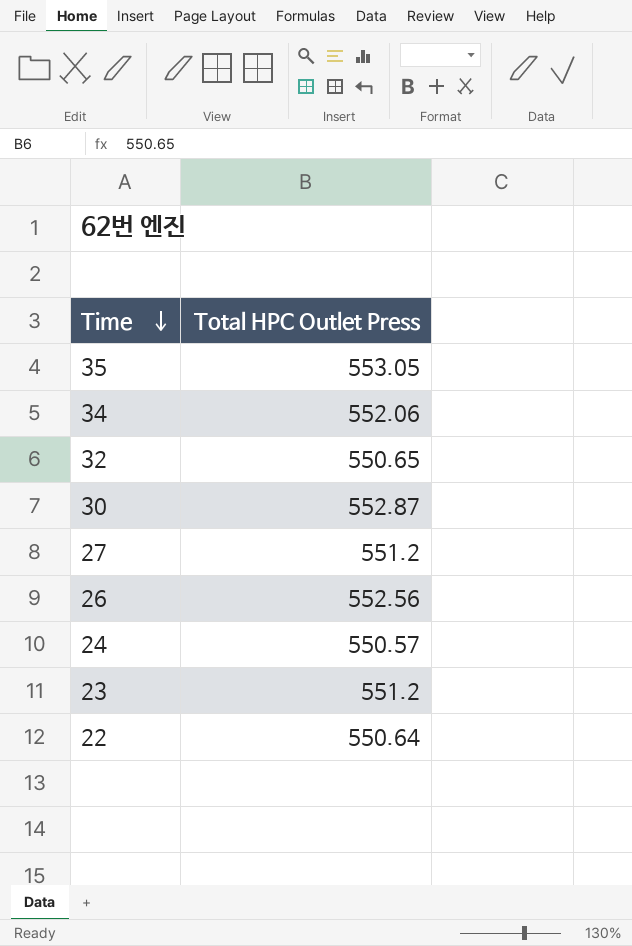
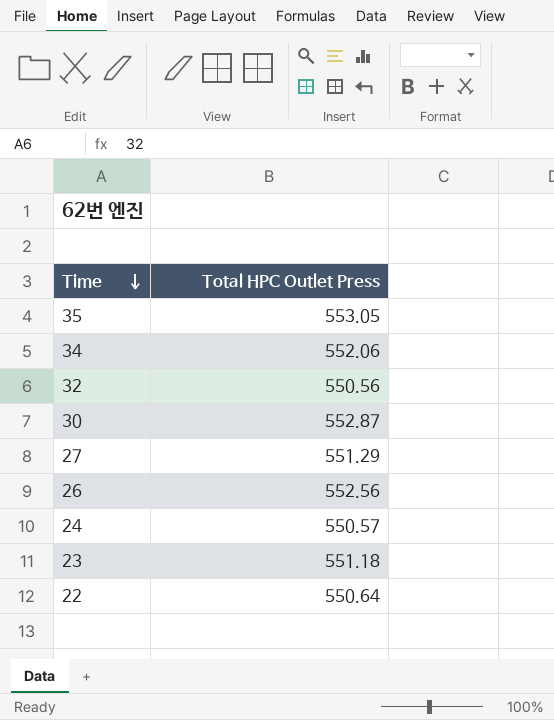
32 | Total HPC Outlet Press: 550.65 -> 550.56
27 | Total HPC Outlet Press: 551.2 -> 551.29
23 | Total HPC Outlet Press: 551.2 -> 551.18

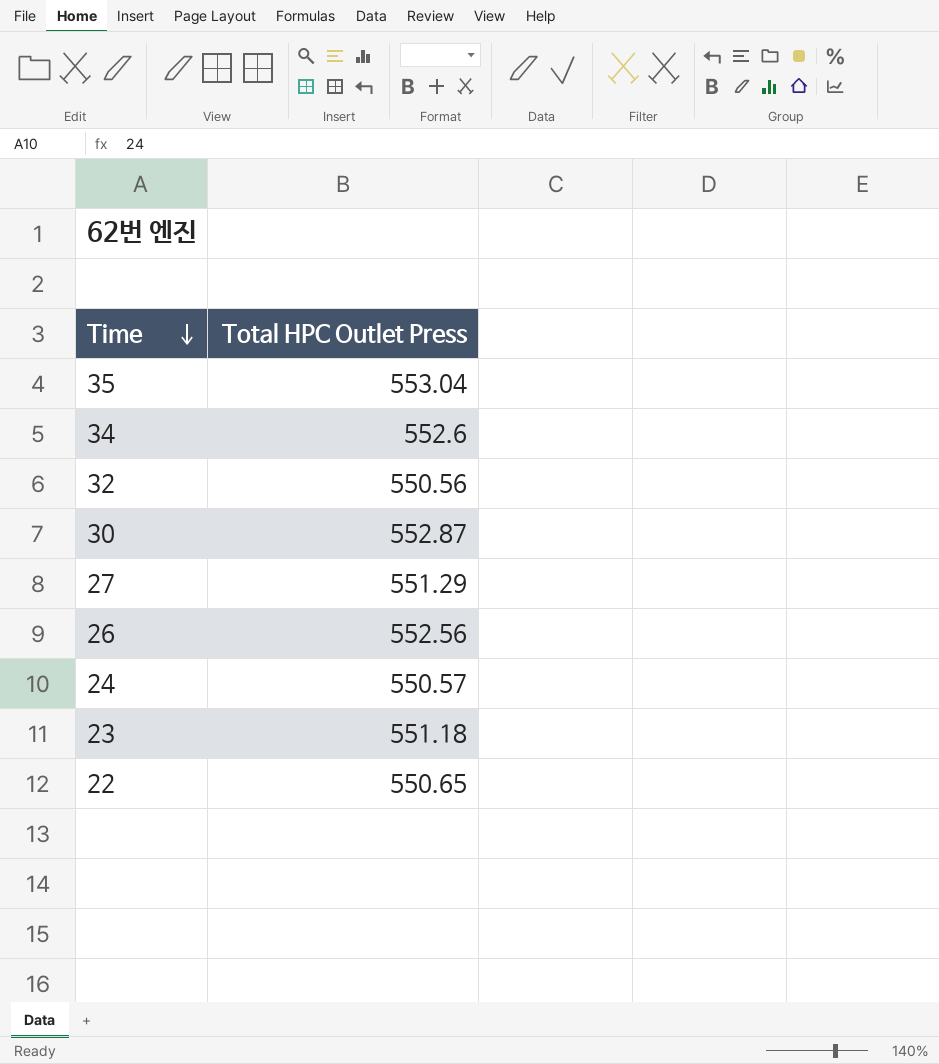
35 | Total HPC Outlet Press: 553.05 -> 553.04
34 | Total HPC Outlet Press: 552.06 -> 552.6
22 | Total HPC Outlet Press: 550.64 -> 550.65

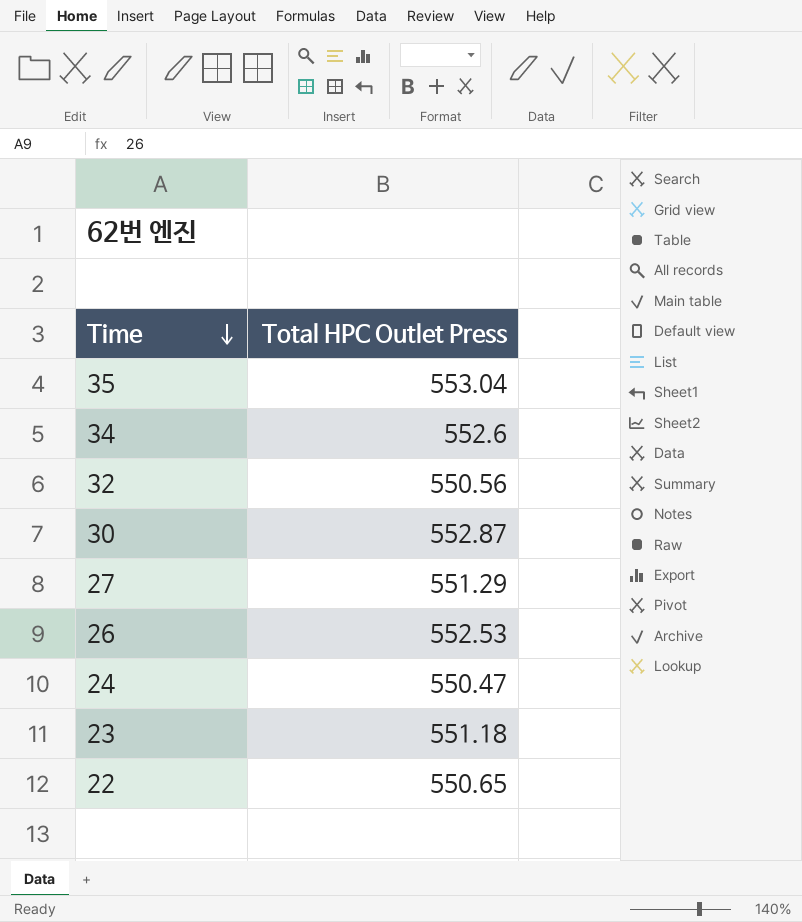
26 | Total HPC Outlet Press: 552.56 -> 552.53
24 | Total HPC Outlet Press: 550.57 -> 550.47

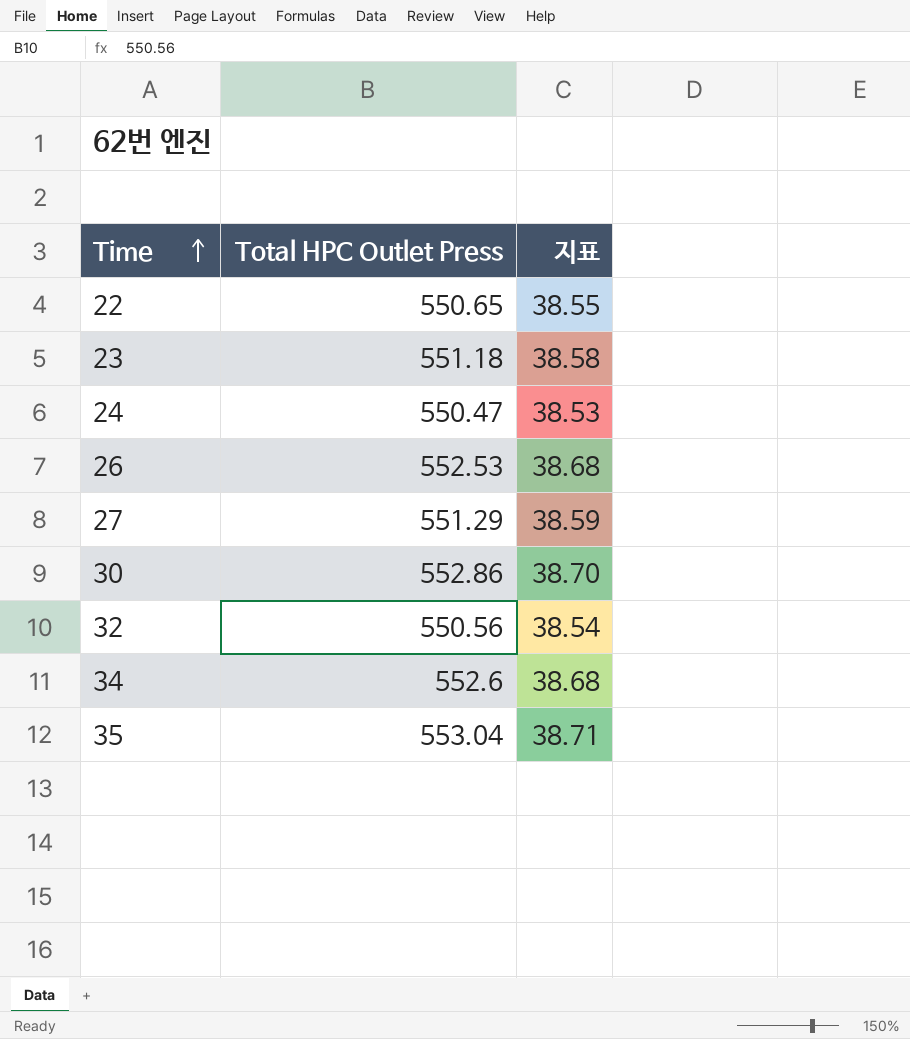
row order: Time descending -> Time ascending
column 지표 | formula: none -> [Total HPC Outlet Press] * 0.07
30 | Total HPC Outlet Press: 552.87 -> 552.86

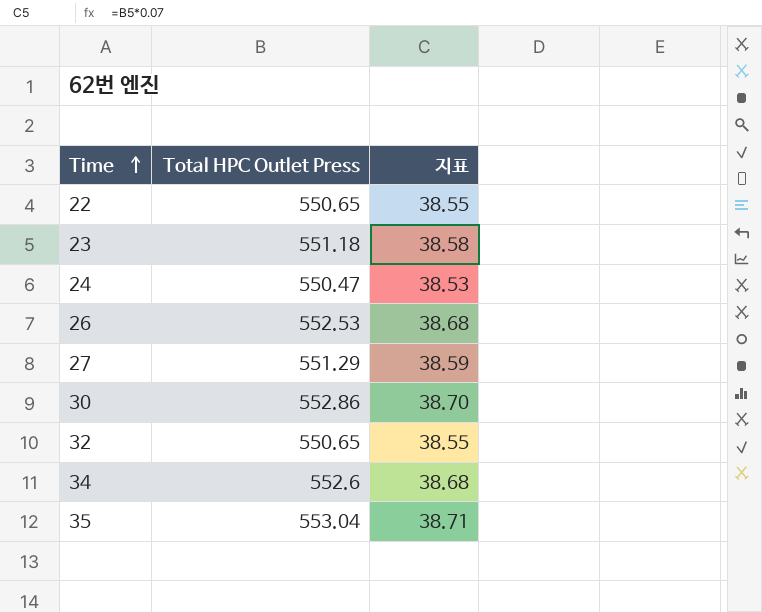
32 | Total HPC Outlet Press: 550.56 -> 550.65
32 | 지표: 38.54 -> 38.55

